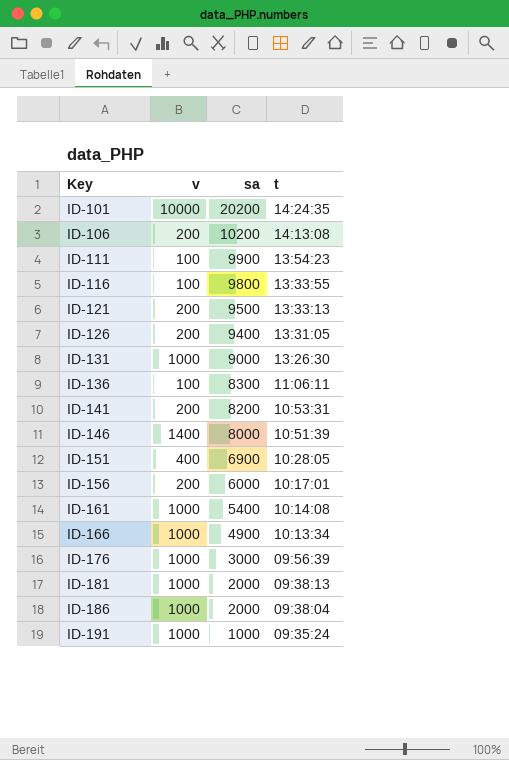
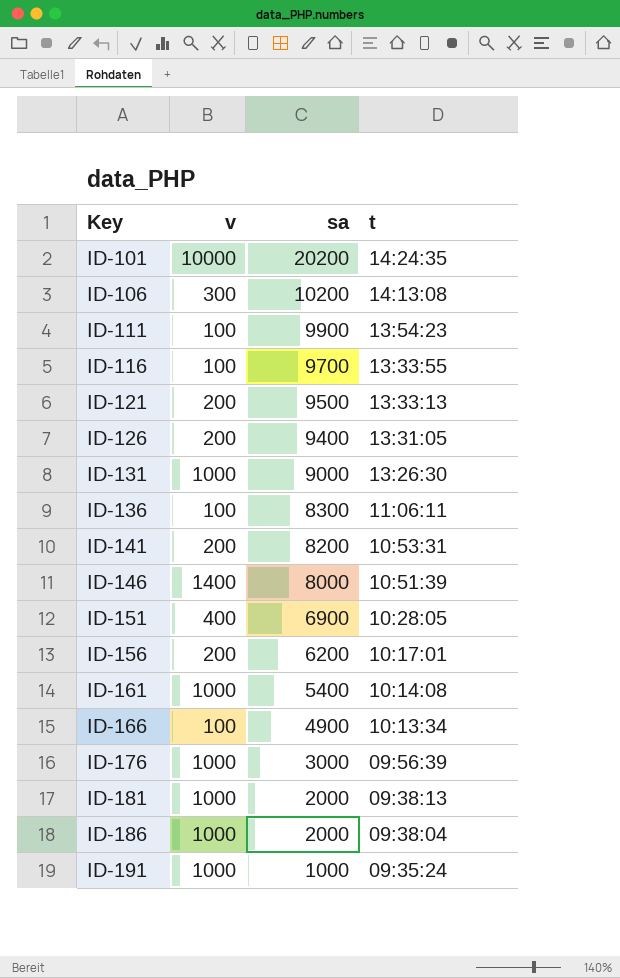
ID-106 | v: 200 -> 300
ID-116 | sa: 9800 -> 9700
ID-156 | sa: 6000 -> 6200
ID-166 | v: 1000 -> 100

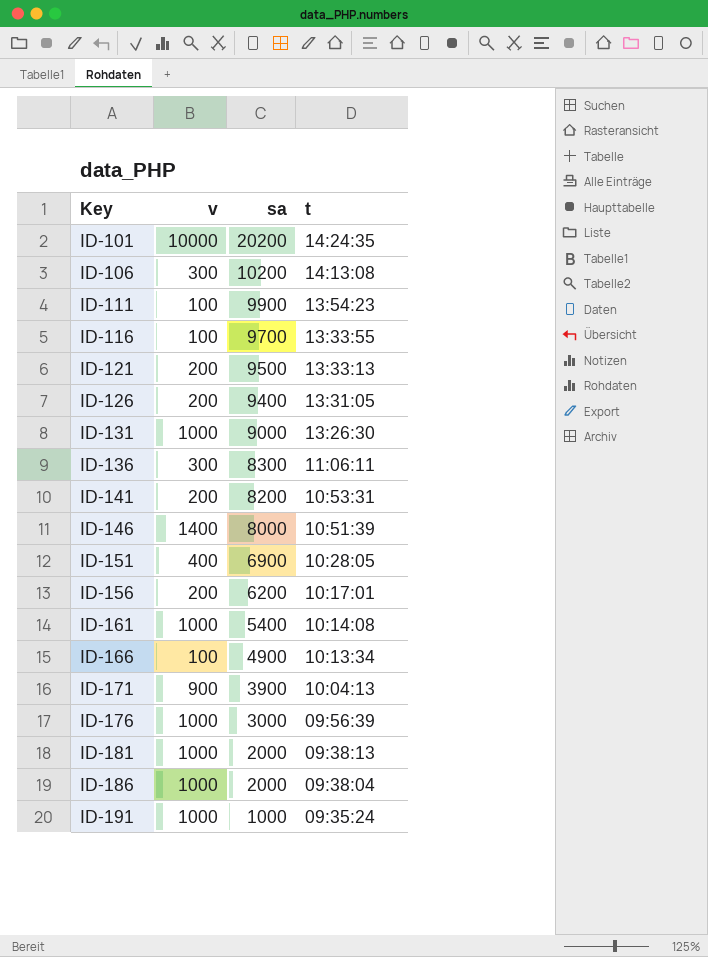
ID-136 | v: 100 -> 300
row ID-171: none -> 900 | 3900 | 10:04:13

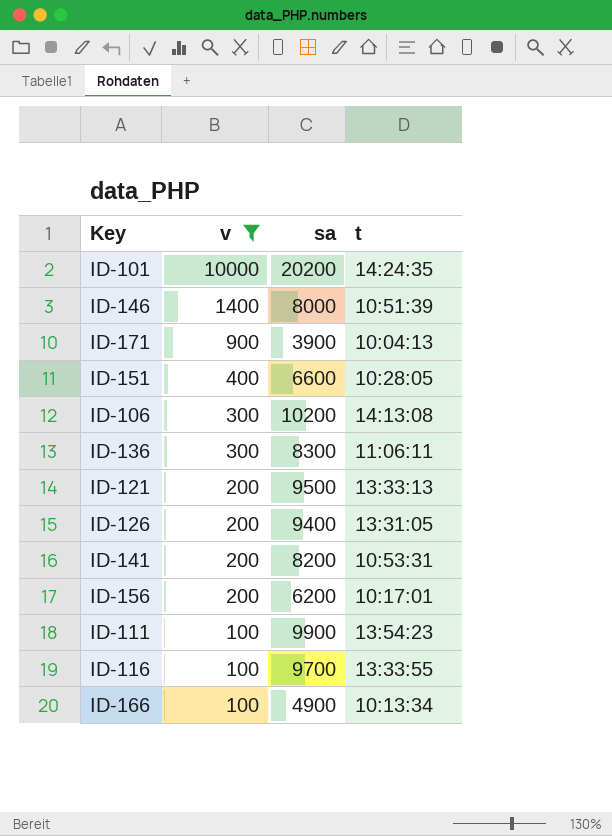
filter: none -> v != 1000
row order: Key ascending -> v descending
ID-151 | sa: 6900 -> 6600

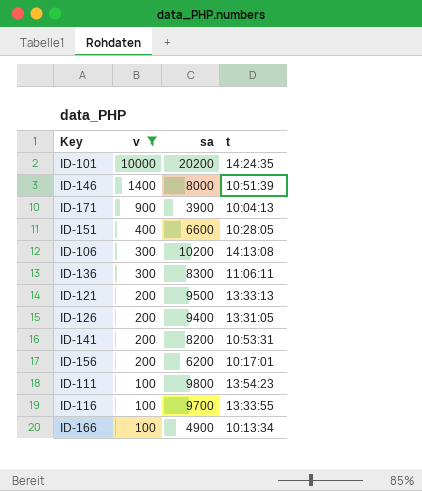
ID-111 | sa: 9900 -> 9800

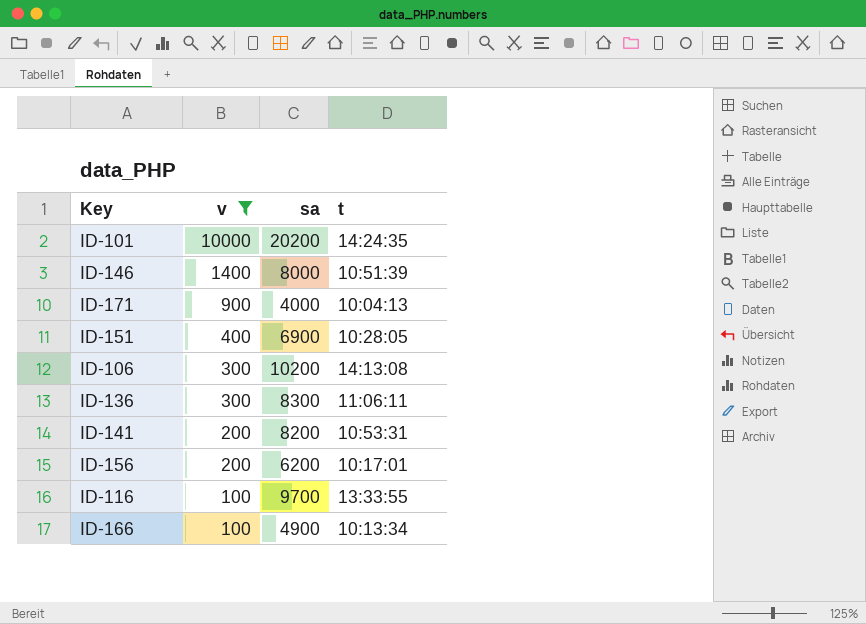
row ID-121: 200 | 9500 | 13:33:13 -> none
row ID-126: 200 | 9400 | 13:31:05 -> none
row ID-111: 100 | 9800 | 13:54:23 -> none
ID-171 | sa: 3900 -> 4000
ID-151 | sa: 6600 -> 6900

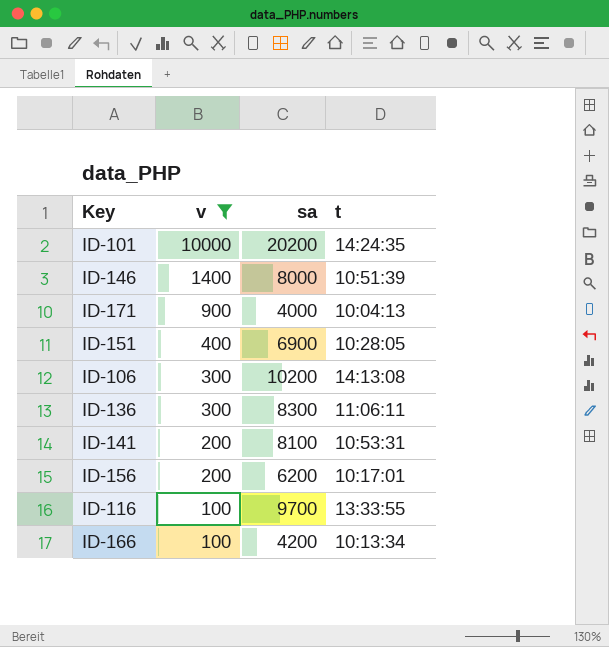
ID-141 | sa: 8200 -> 8100
ID-166 | sa: 4900 -> 4200

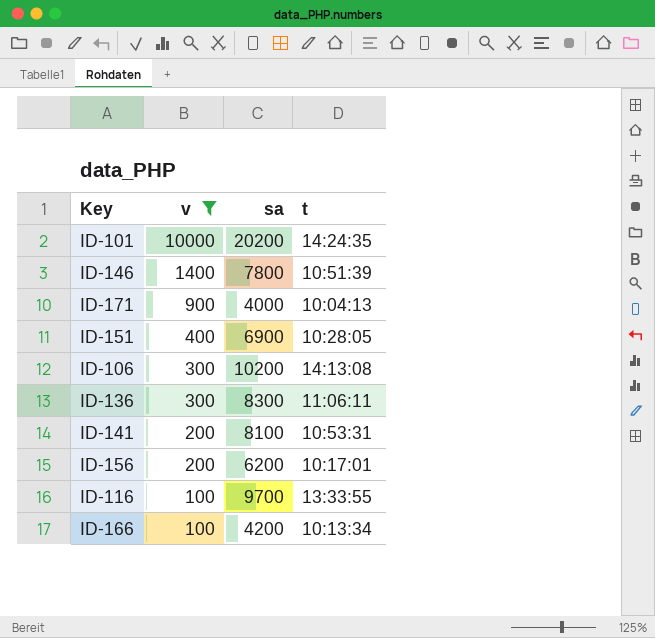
ID-146 | sa: 8000 -> 7800

